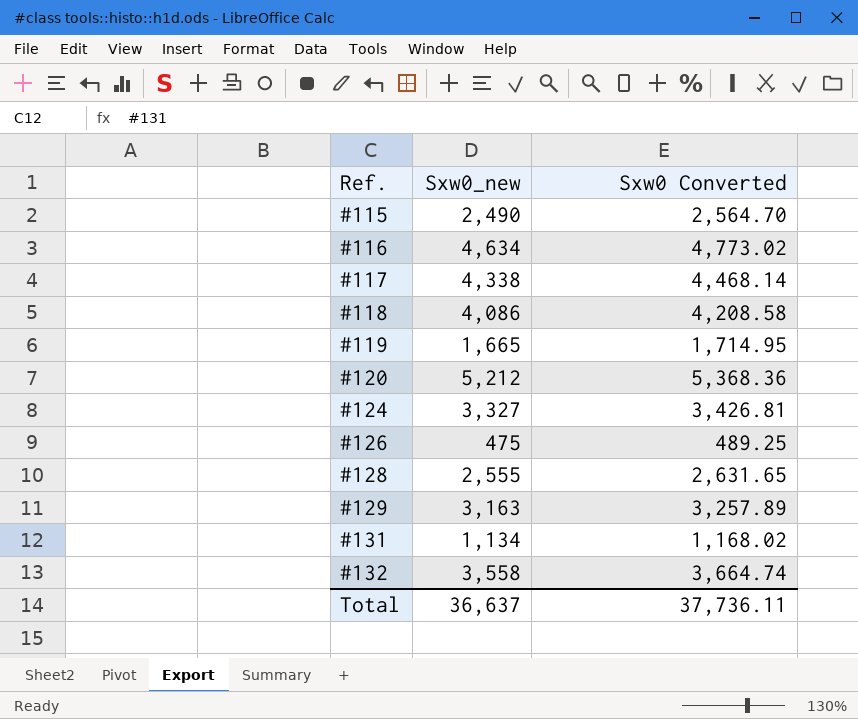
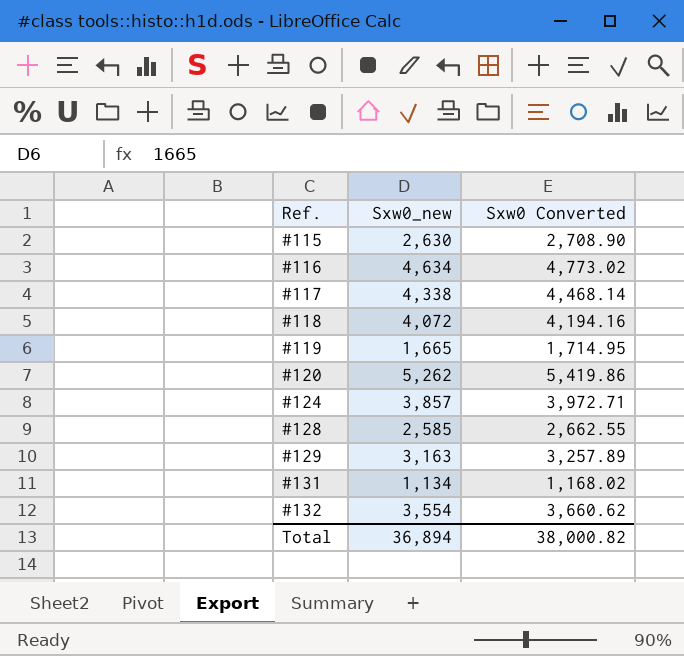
row #126: 475 | 489.25 -> none
#115 | Sxw0_new: 2,490 -> 2,630
#115 | Sxw0 Converted: 2,564.70 -> 2,708.90
#118 | Sxw0_new: 4,086 -> 4,072
#118 | Sxw0 Converted: 4,208.58 -> 4,194.16
#120 | Sxw0_new: 5,212 -> 5,262
#120 | Sxw0 Converted: 5,368.36 -> 5,419.86
#124 | Sxw0_new: 3,327 -> 3,857
#124 | Sxw0 Converted: 3,426.81 -> 3,972.71
#128 | Sxw0_new: 2,555 -> 2,585
#128 | Sxw0 Converted: 2,631.65 -> 2,662.55
#132 | Sxw0_new: 3,558 -> 3,554
#132 | Sxw0 Converted: 3,664.74 -> 3,660.62
Total | Sxw0_new: 36,637 -> 36,894
Total | Sxw0 Converted: 37,736.11 -> 38,000.82

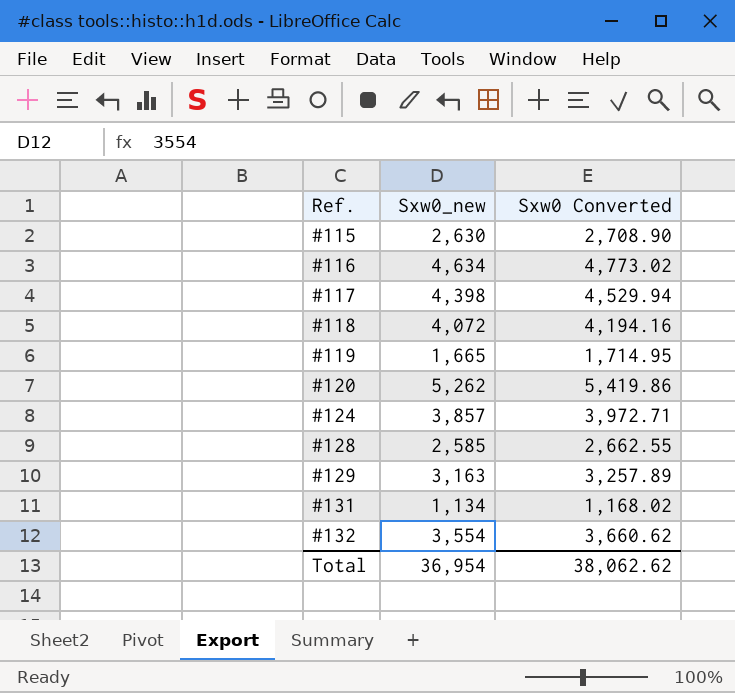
#117 | Sxw0_new: 4,338 -> 4,398
#117 | Sxw0 Converted: 4,468.14 -> 4,529.94
Total | Sxw0_new: 36,894 -> 36,954
Total | Sxw0 Converted: 38,000.82 -> 38,062.62

